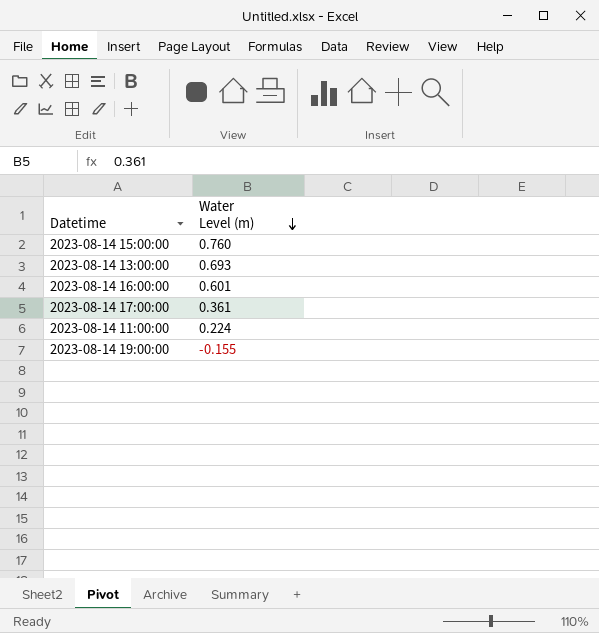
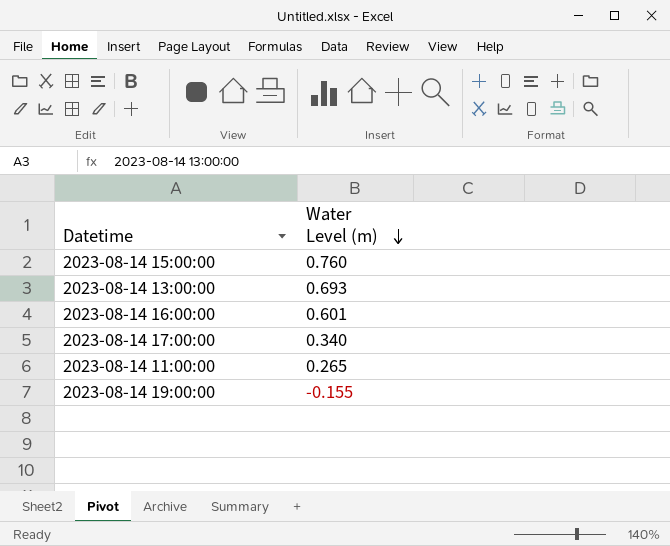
2023-08-14 17:00:00 | Water Level (m): 0.361 -> 0.340
2023-08-14 11:00:00 | Water Level (m): 0.224 -> 0.265

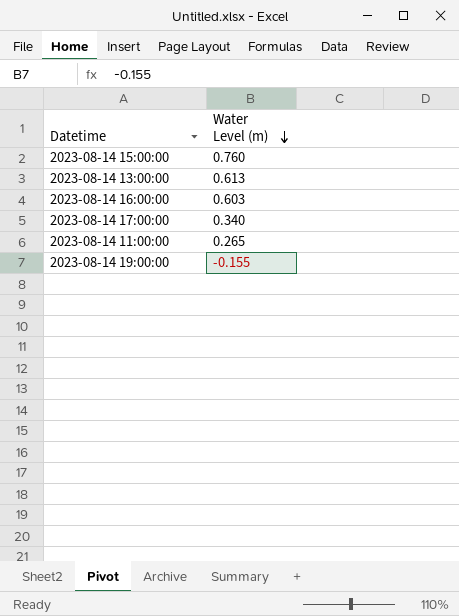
2023-08-14 13:00:00 | Water Level (m): 0.693 -> 0.613
2023-08-14 16:00:00 | Water Level (m): 0.601 -> 0.603

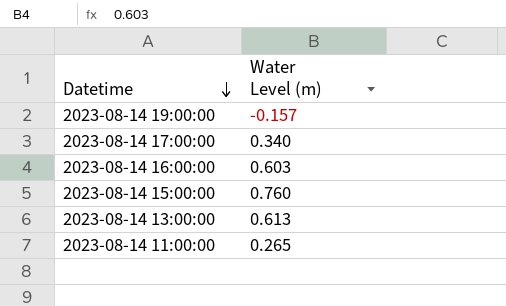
row order: Water Level (m) descending -> Datetime descending
2023-08-14 19:00:00 | Water Level (m): -0.155 -> -0.157

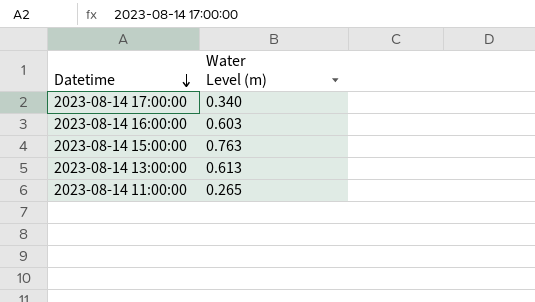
row 2023-08-14 19:00:00: -0.157 -> none
2023-08-14 15:00:00 | Water Level (m): 0.760 -> 0.763

